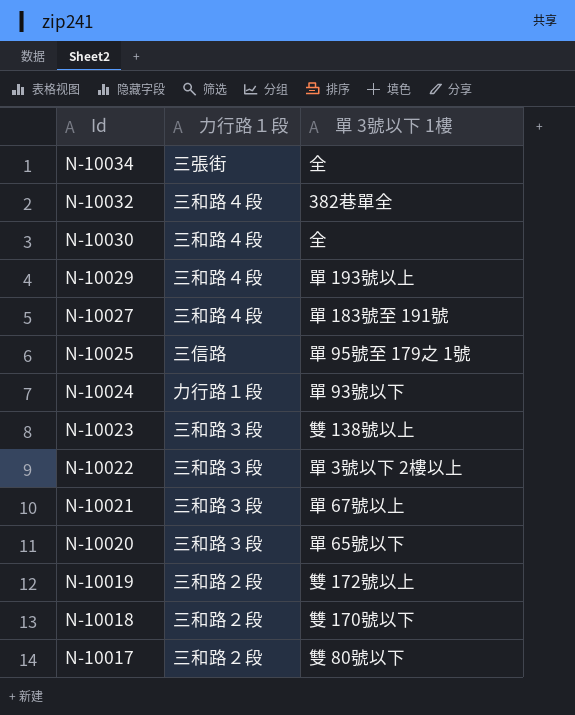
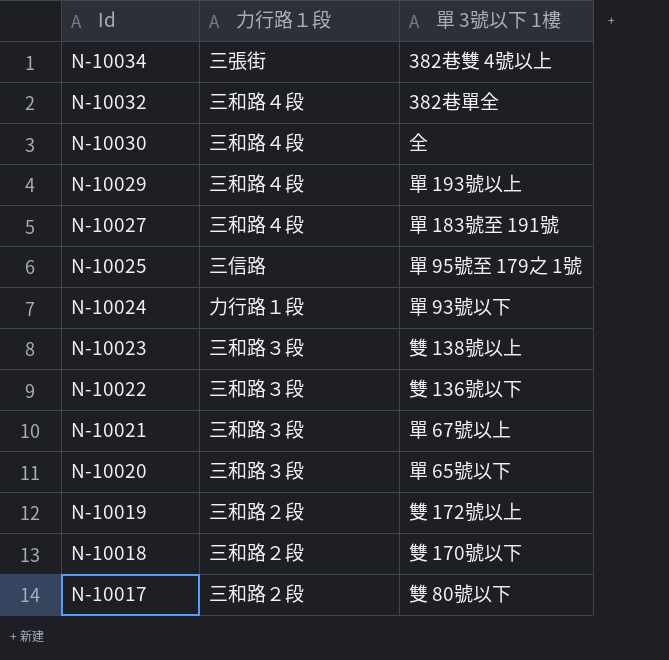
N-10034 | 單 3號以下 1樓: 全 -> 382巷雙 4號以上
N-10022 | 單 3號以下 1樓: 單 3號以下 2樓以上 -> 雙 136號以下

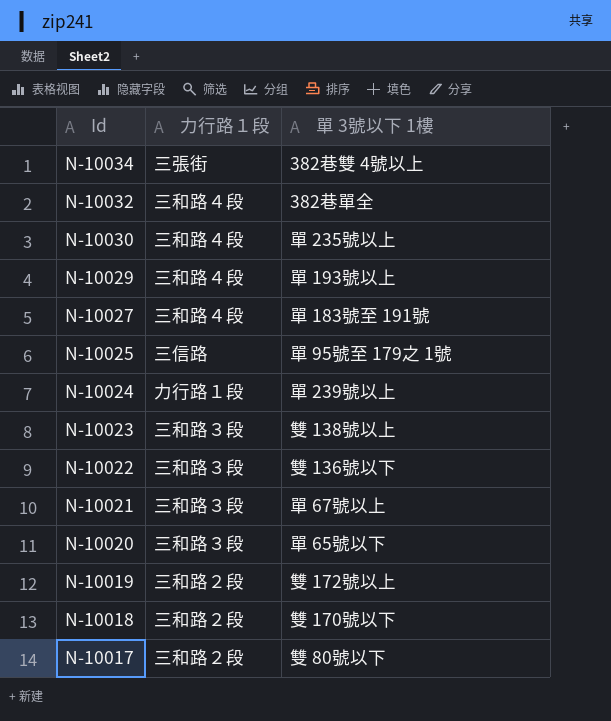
N-10030 | 單 3號以下 1樓: 全 -> 單 235號以上
N-10024 | 單 3號以下 1樓: 單 93號以下 -> 單 239號以上

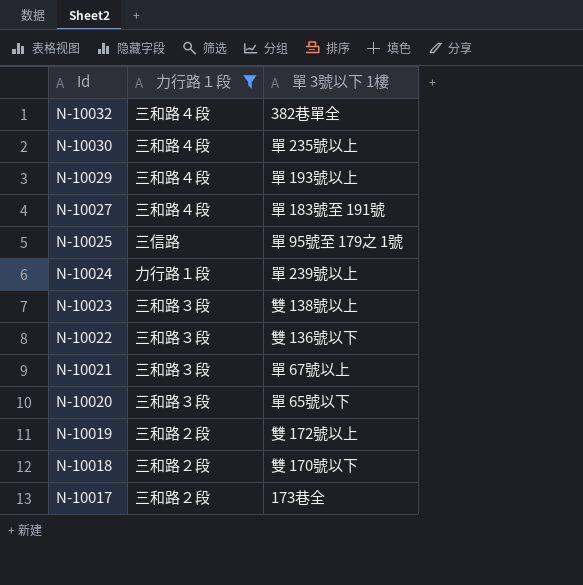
filter: none -> 力行路１段 != 三張街
N-10017 | 單 3號以下 1樓: 雙 80號以下 -> 173巷全

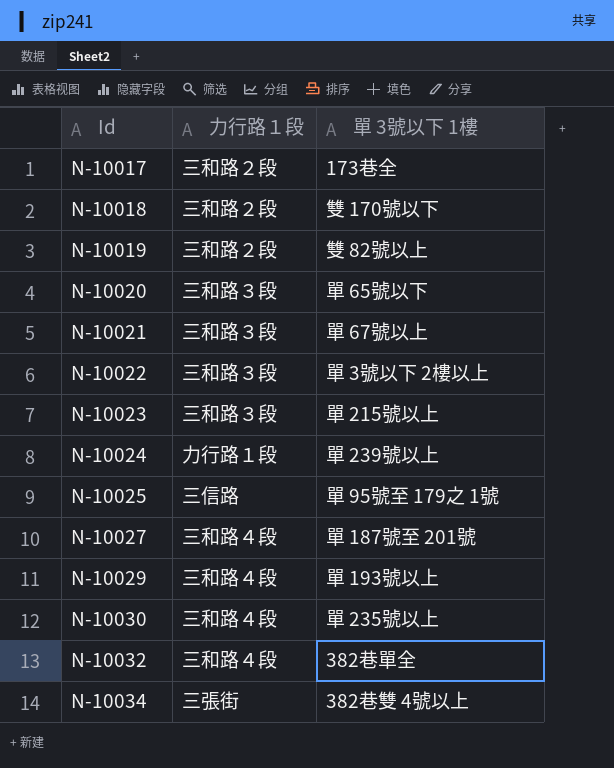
filter: 力行路１段 != 三張街 -> none
row order: Id descending -> Id ascending
N-10019 | 單 3號以下 1樓: 雙 172號以上 -> 雙 82號以上
N-10022 | 單 3號以下 1樓: 雙 136號以下 -> 單 3號以下 2樓以上
N-10023 | 單 3號以下 1樓: 雙 138號以上 -> 單 215號以上
N-10027 | 單 3號以下 1樓: 單 183號至 191號 -> 單 187號至 201號

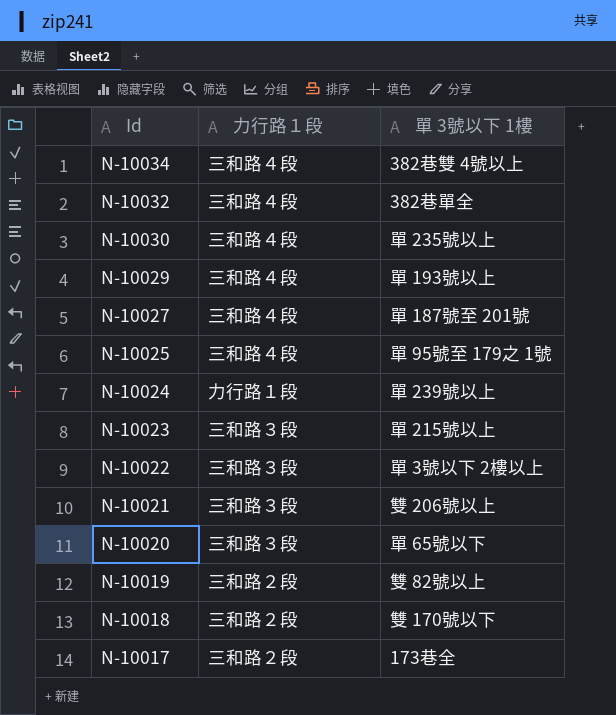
row order: Id ascending -> Id descending
N-10034 | 力行路１段: 三張街 -> 三和路４段
N-10025 | 力行路１段: 三信路 -> 三和路４段
N-10021 | 單 3號以下 1樓: 單 67號以上 -> 雙 206號以上

